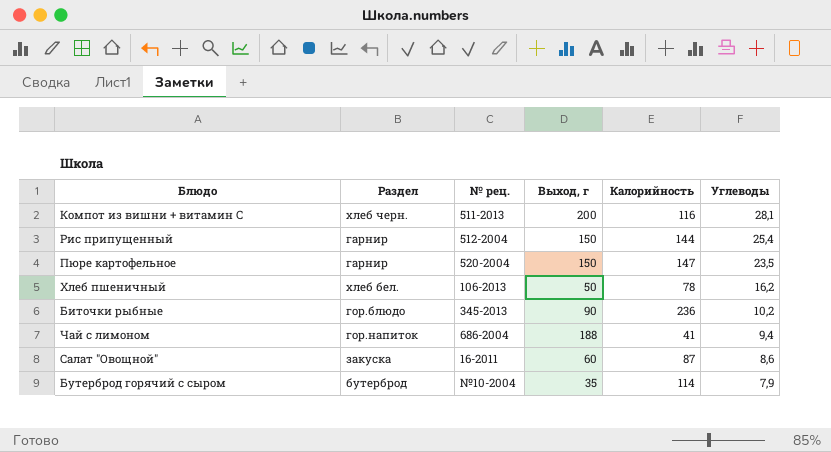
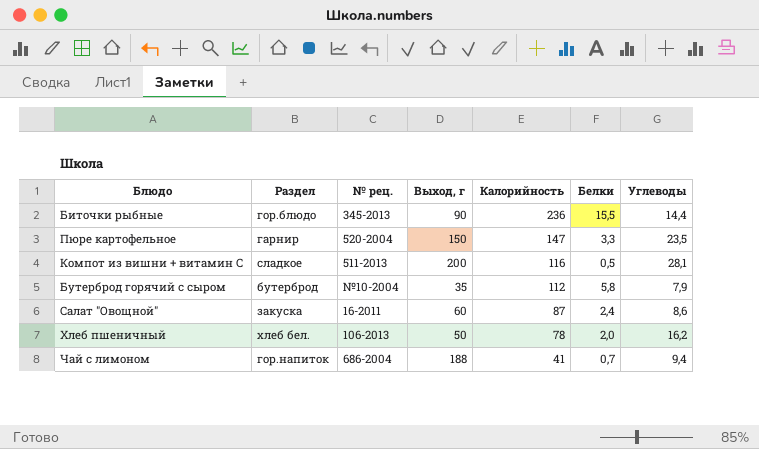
row order: Углеводы descending -> Калорийность descending
column Белки | position: none -> 6
row Рис припущенный: гарнир | 512-2004 | 150 | 144 | 25,4 -> none
Биточки рыбные | Углеводы: 10,2 -> 14,4
Компот из вишни + витамин С | Раздел: хлеб черн. -> сладкое
Бутерброд горячий с сыром | Калорийность: 114 -> 112

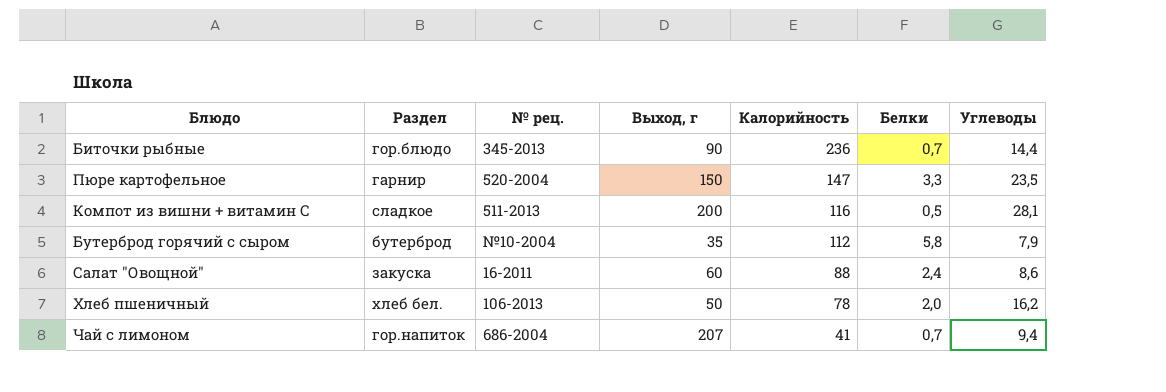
Биточки рыбные | Белки: 15,5 -> 0,7
Салат "Овощной" | Калорийность: 87 -> 88
Чай с лимоном | Выход, г: 188 -> 207

